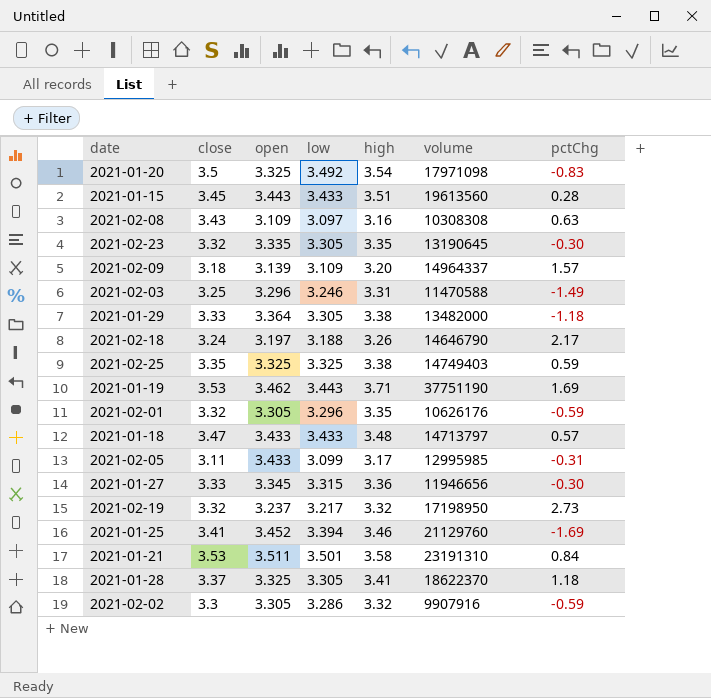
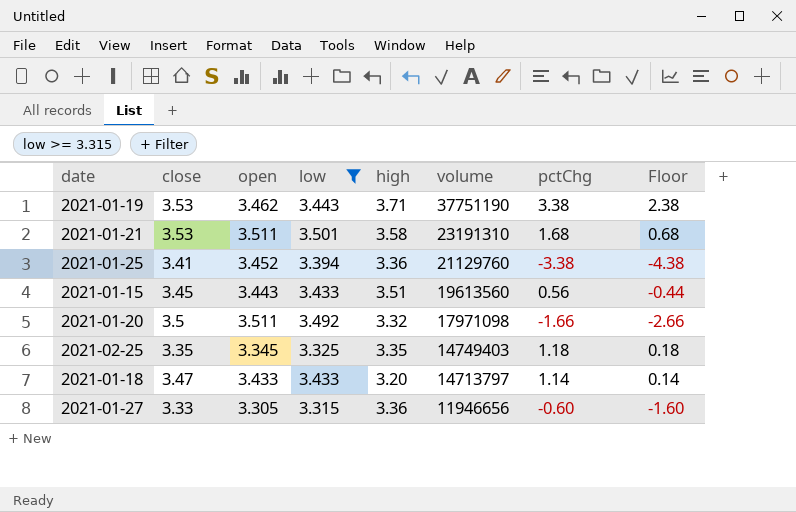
filter: none -> low >= 3.315
row order: none -> volume descending
column Floor | formula: none -> [pctChg] - 1
2021-01-19 | pctChg: 1.69 -> 3.38
2021-01-21 | pctChg: 0.84 -> 1.68
2021-01-25 | high: 3.46 -> 3.36
2021-01-25 | pctChg: -1.69 -> -3.38
2021-01-15 | pctChg: 0.28 -> 0.56
2021-01-20 | open: 3.325 -> 3.511
2021-01-20 | high: 3.54 -> 3.32
2021-01-20 | pctChg: -0.83 -> -1.66
2021-02-25 | open: 3.325 -> 3.345
2021-02-25 | high: 3.38 -> 3.35
2021-02-25 | pctChg: 0.59 -> 1.18
2021-01-18 | high: 3.48 -> 3.20
2021-01-18 | pctChg: 0.57 -> 1.14
2021-01-27 | open: 3.345 -> 3.305
2021-01-27 | pctChg: -0.30 -> -0.60

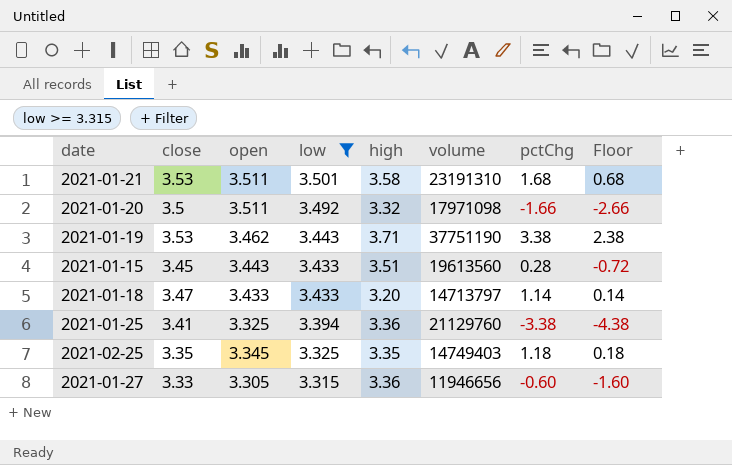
row order: volume descending -> low descending
2021-01-15 | pctChg: 0.56 -> 0.28
2021-01-15 | Floor: -0.44 -> -0.72
2021-01-25 | open: 3.452 -> 3.325

